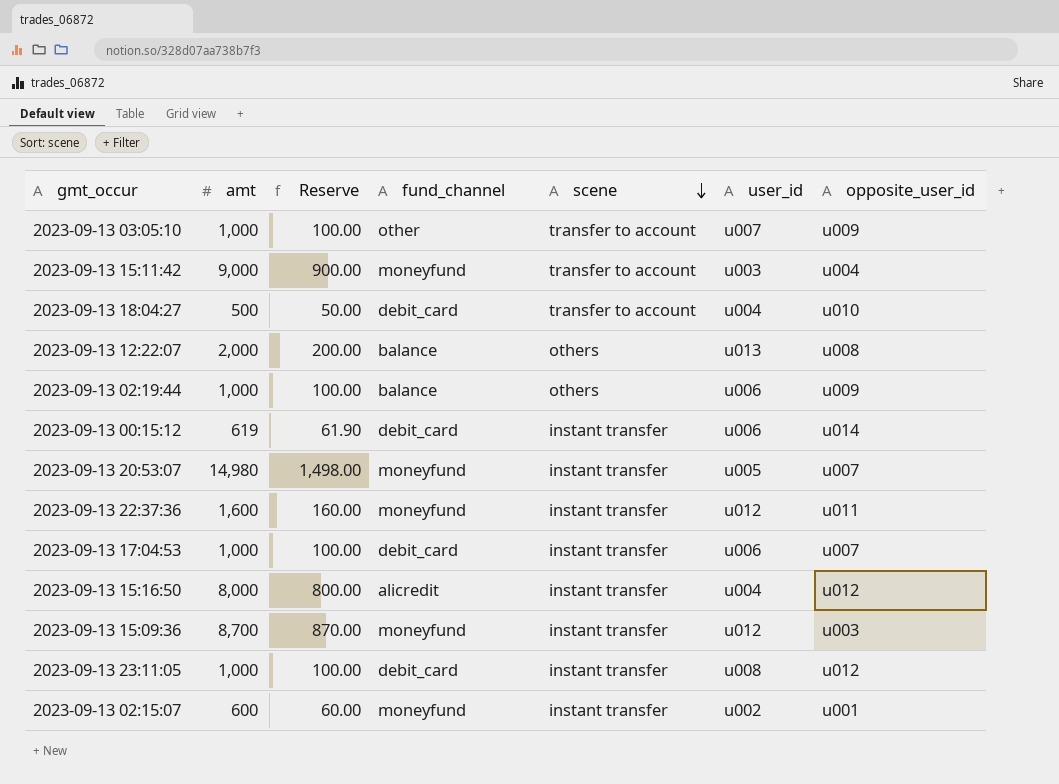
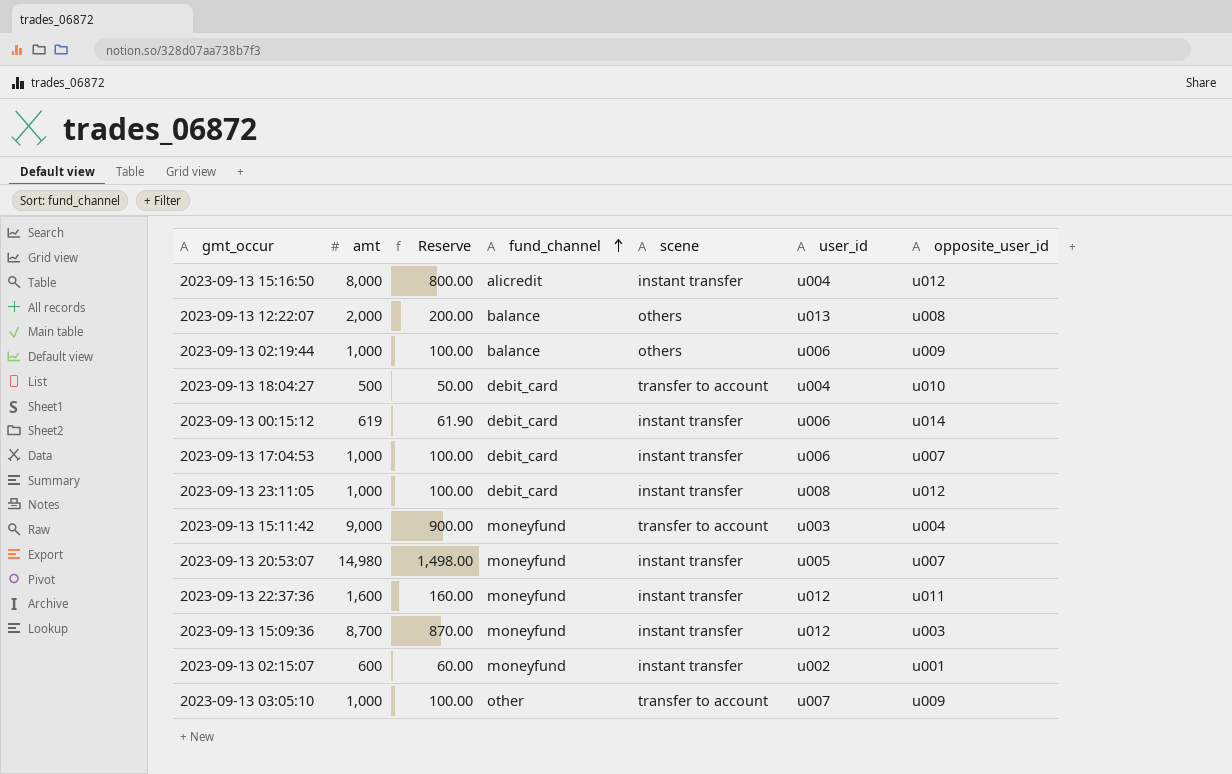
row order: scene descending -> fund_channel ascending

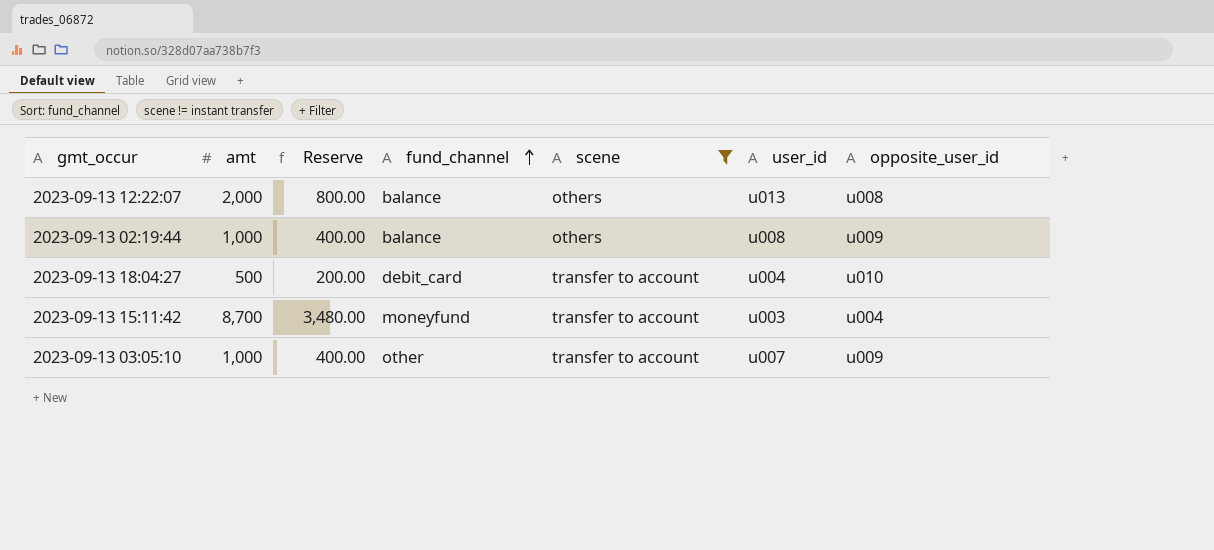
filter: none -> scene != instant transfer
column Reserve | formula: [amt] * 0.1 -> [amt] * 0.4
2023-09-13 02:19:44 | user_id: u006 -> u008
2023-09-13 15:11:42 | amt: 9,000 -> 8,700

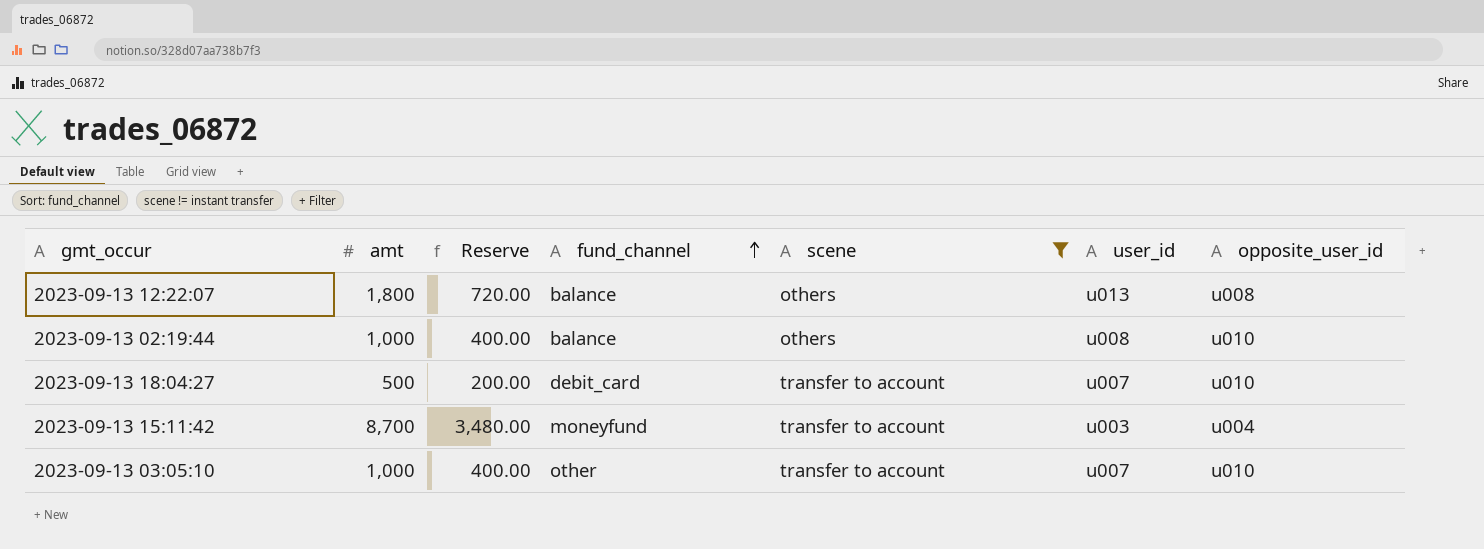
2023-09-13 12:22:07 | amt: 2,000 -> 1,800
2023-09-13 12:22:07 | Reserve: 800.00 -> 720.00
2023-09-13 02:19:44 | opposite_user_id: u009 -> u010
2023-09-13 18:04:27 | user_id: u004 -> u007
2023-09-13 03:05:10 | opposite_user_id: u009 -> u010

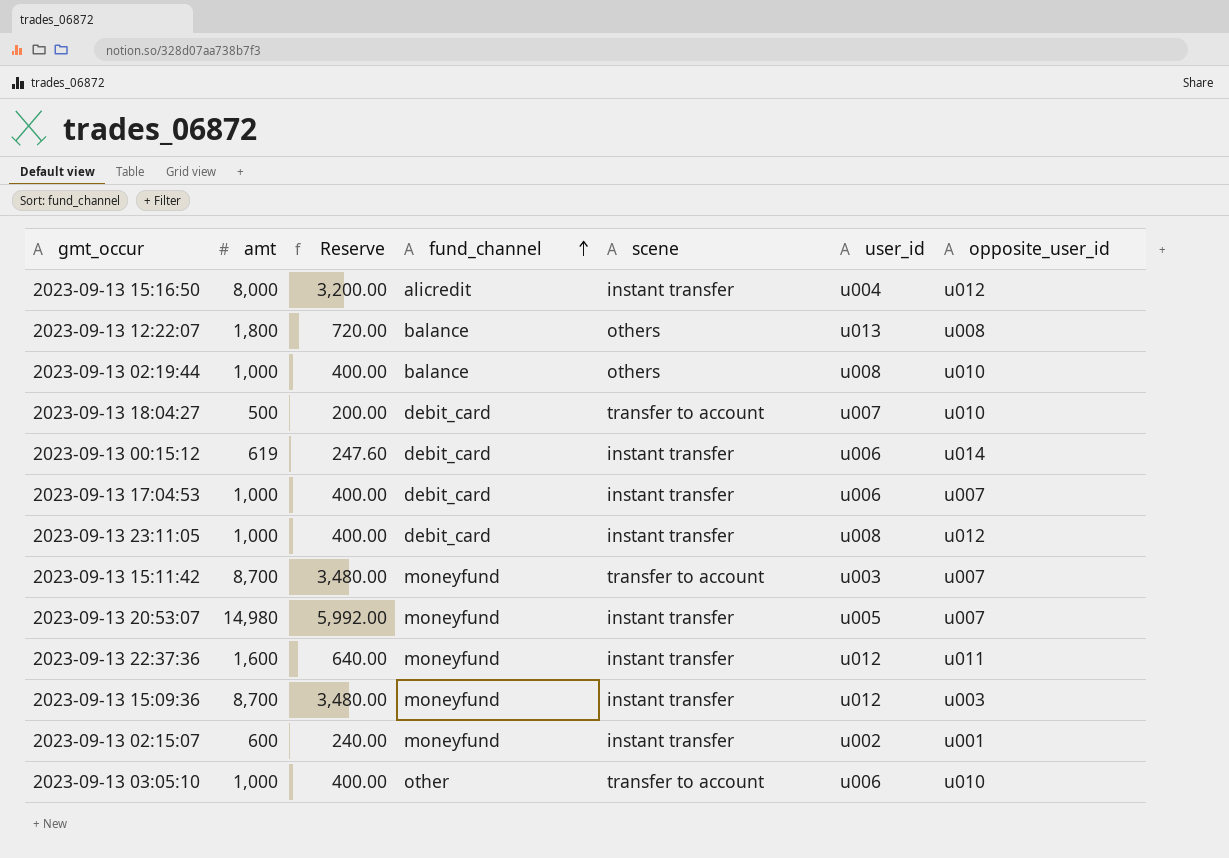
filter: scene != instant transfer -> none
2023-09-13 15:11:42 | opposite_user_id: u004 -> u007
2023-09-13 03:05:10 | user_id: u007 -> u006

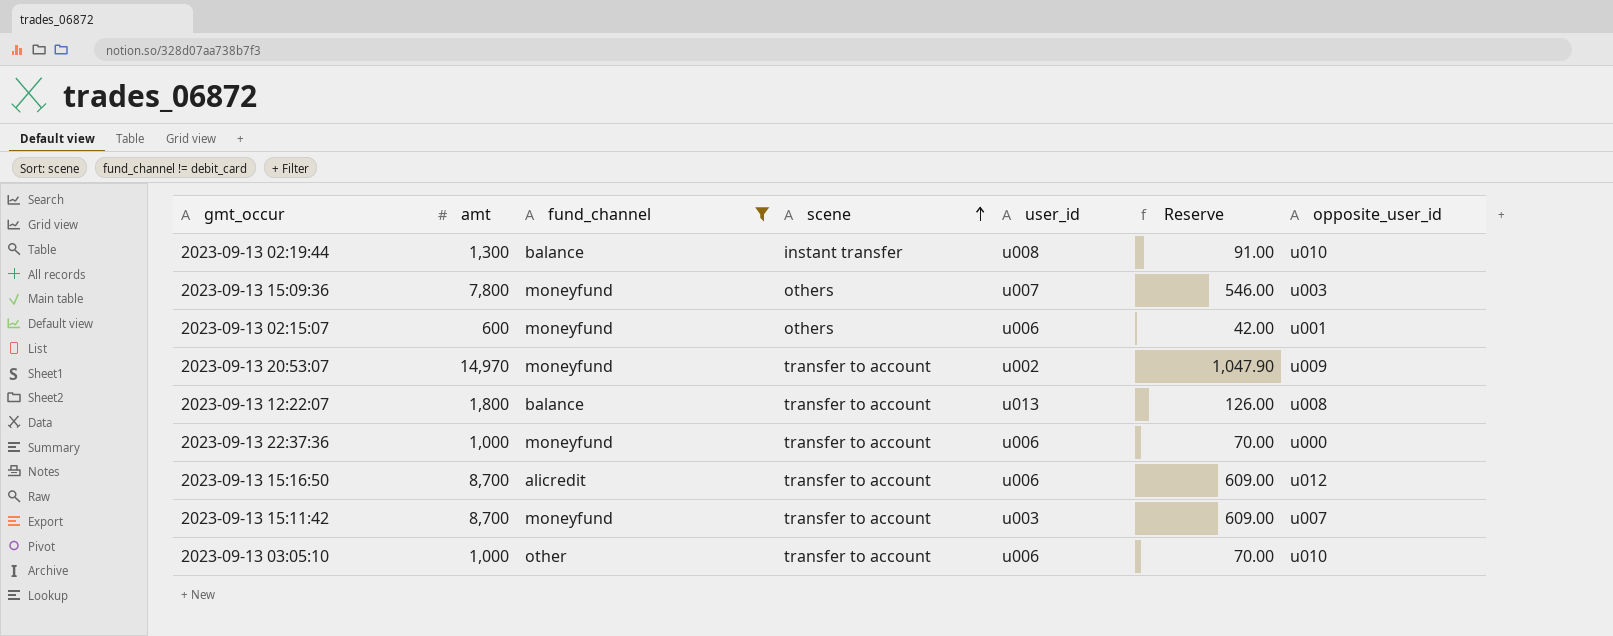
filter: none -> fund_channel != debit_card
row order: fund_channel ascending -> scene ascending
column Reserve | formula: [amt] * 0.4 -> [amt] * 0.07
column Reserve | position: 3 -> 6
2023-09-13 02:19:44 | amt: 1,000 -> 1,300
2023-09-13 02:19:44 | scene: others -> instant transfer
2023-09-13 15:09:36 | amt: 8,700 -> 7,800
2023-09-13 15:09:36 | scene: instant transfer -> others
2023-09-13 15:09:36 | user_id: u012 -> u007
2023-09-13 02:15:07 | scene: instant transfer -> others
2023-09-13 02:15:07 | user_id: u002 -> u006
2023-09-13 20:53:07 | amt: 14,980 -> 14,970
2023-09-13 20:53:07 | scene: instant transfer -> transfer to account
2023-09-13 20:53:07 | user_id: u005 -> u002
2023-09-13 20:53:07 | opposite_user_id: u007 -> u009
2023-09-13 12:22:07 | scene: others -> transfer to account
2023-09-13 22:37:36 | amt: 1,600 -> 1,000
2023-09-13 22:37:36 | scene: instant transfer -> transfer to account
2023-09-13 22:37:36 | user_id: u012 -> u006
2023-09-13 22:37:36 | opposite_user_id: u011 -> u000
2023-09-13 15:16:50 | amt: 8,000 -> 8,700
2023-09-13 15:16:50 | scene: instant transfer -> transfer to account
2023-09-13 15:16:50 | user_id: u004 -> u006

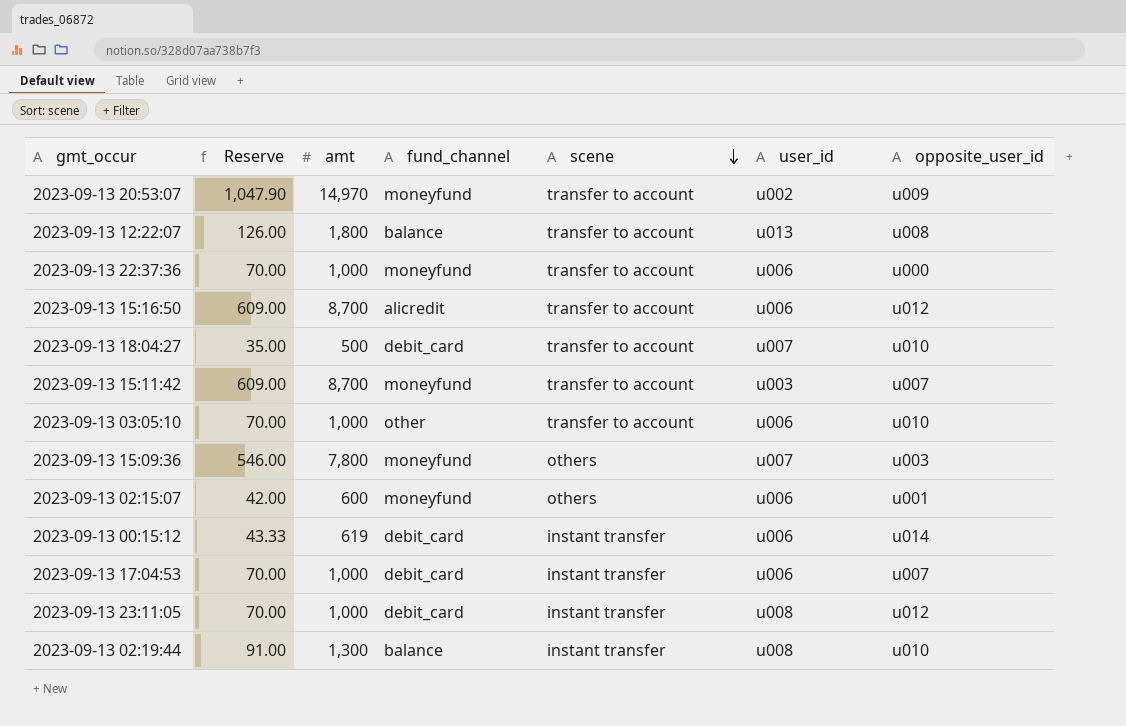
filter: fund_channel != debit_card -> none
row order: scene ascending -> scene descending
column Reserve | position: 6 -> 2

